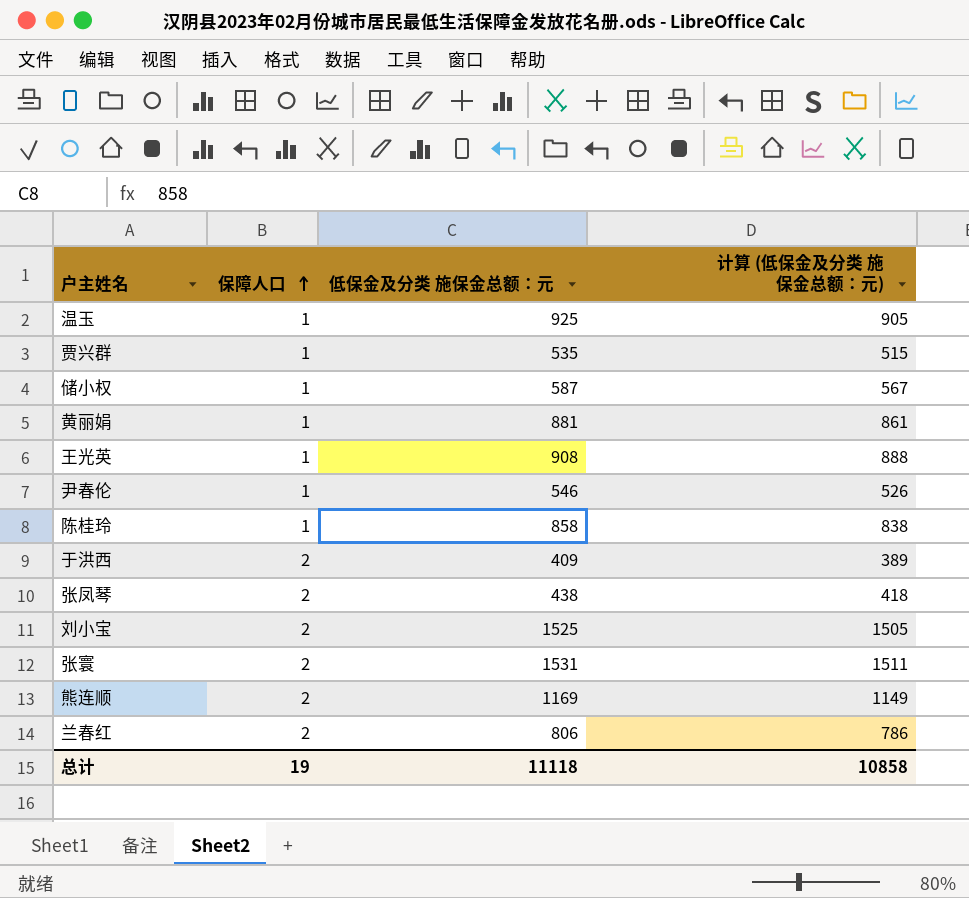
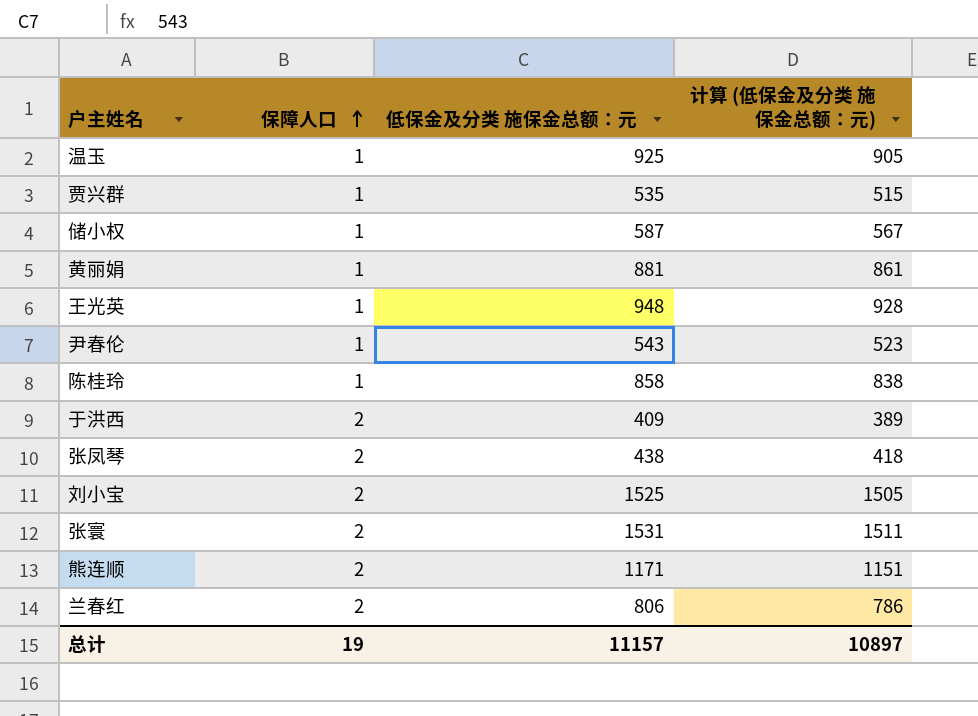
王光英 | 低保金及分类 施保金总额：元: 908 -> 948
王光英 | 计算 (低保金及分类 施保金总额：元): 888 -> 928
尹春伦 | 低保金及分类 施保金总额：元: 546 -> 543
尹春伦 | 计算 (低保金及分类 施保金总额：元): 526 -> 523
熊连顺 | 低保金及分类 施保金总额：元: 1169 -> 1171
熊连顺 | 计算 (低保金及分类 施保金总额：元): 1149 -> 1151
总计 | 低保金及分类 施保金总额：元: 11118 -> 11157
总计 | 计算 (低保金及分类 施保金总额：元): 10858 -> 10897

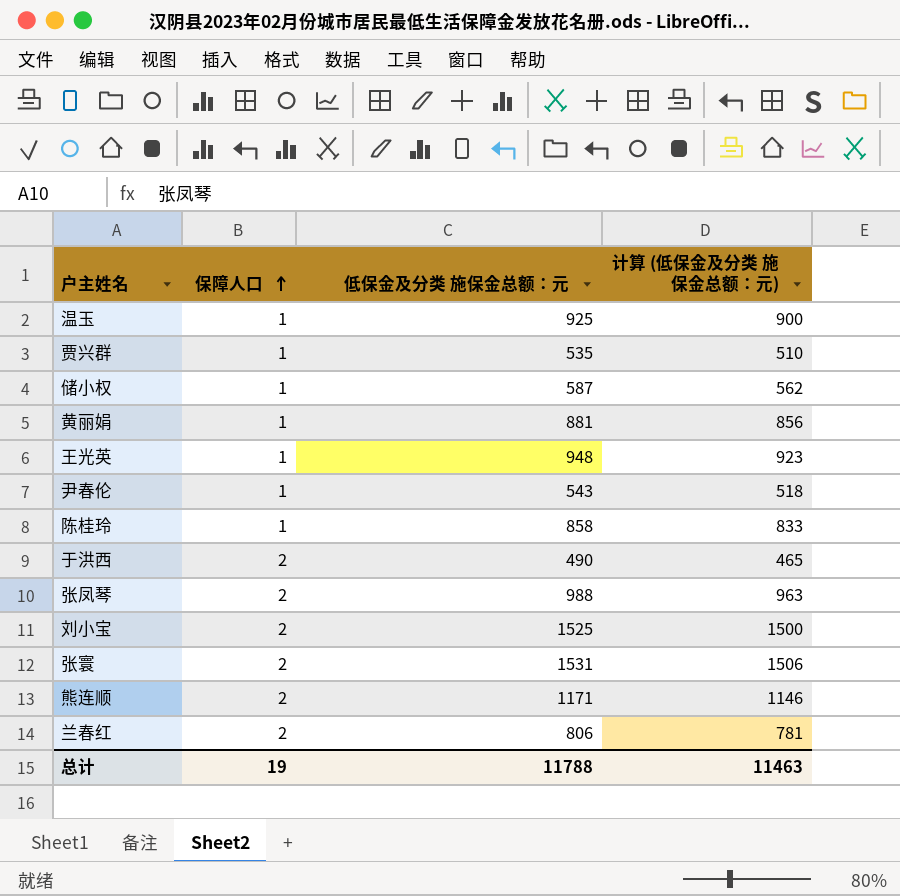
column 计算 (低保金及分类 施保金总额：元) | formula: [低保金及分类 施保金总额：元] - 20 -> [低保金及分类 施保金总额：元] - 25
于洪西 | 低保金及分类 施保金总额：元: 409 -> 490
张凤琴 | 低保金及分类 施保金总额：元: 438 -> 988
总计 | 低保金及分类 施保金总额：元: 11157 -> 11788
总计 | 计算 (低保金及分类 施保金总额：元): 10897 -> 11463

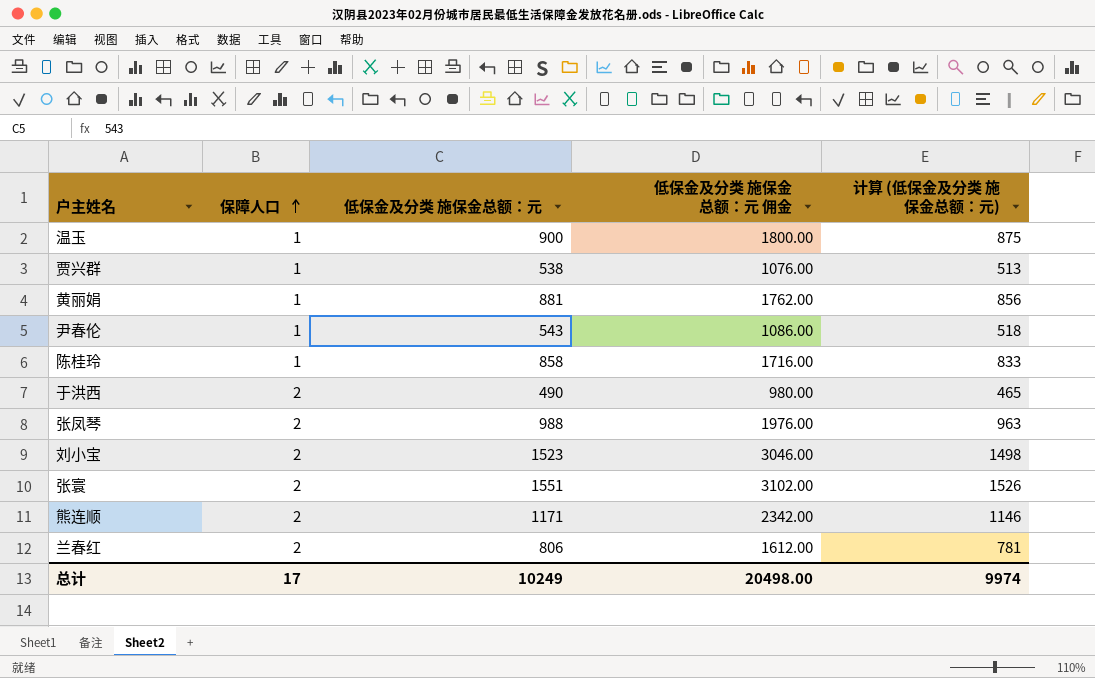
column 低保金及分类 施保金总额：元 佣金 | formula: none -> [低保金及分类 施保金总额：元] * 2
row 储小权: 1 | 587 | 562 -> none
row 王光英: 1 | 948 | 923 -> none
温玉 | 低保金及分类 施保金总额：元: 925 -> 900
温玉 | 计算 (低保金及分类 施保金总额：元): 900 -> 875
贾兴群 | 低保金及分类 施保金总额：元: 535 -> 538
贾兴群 | 计算 (低保金及分类 施保金总额：元): 510 -> 513
刘小宝 | 低保金及分类 施保金总额：元: 1525 -> 1523
刘小宝 | 计算 (低保金及分类 施保金总额：元): 1500 -> 1498
张寰 | 低保金及分类 施保金总额：元: 1531 -> 1551
张寰 | 计算 (低保金及分类 施保金总额：元): 1506 -> 1526
总计 | 保障人口: 19 -> 17
总计 | 低保金及分类 施保金总额：元: 11788 -> 10249
总计 | 计算 (低保金及分类 施保金总额：元): 11463 -> 9974

